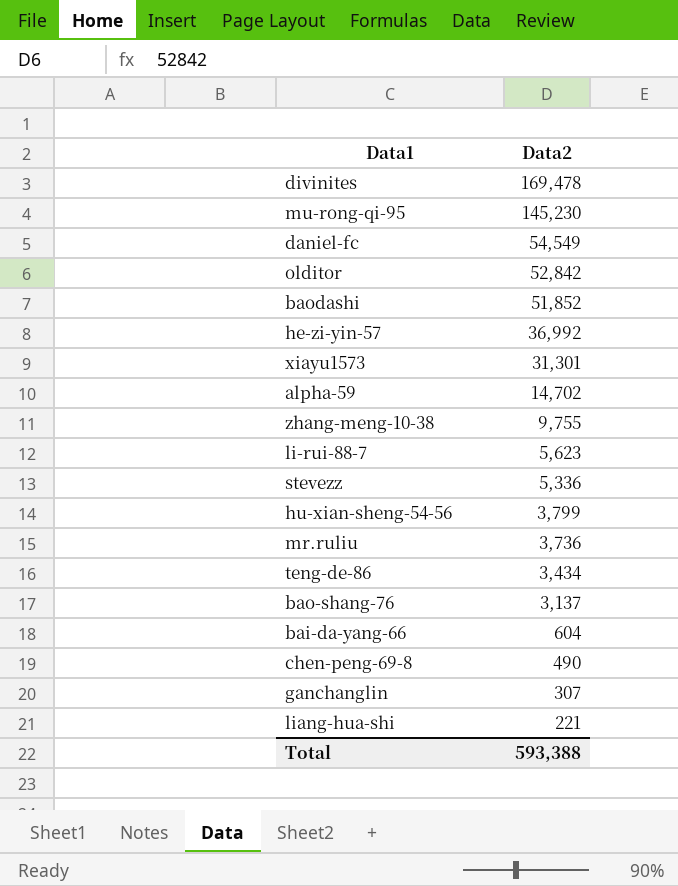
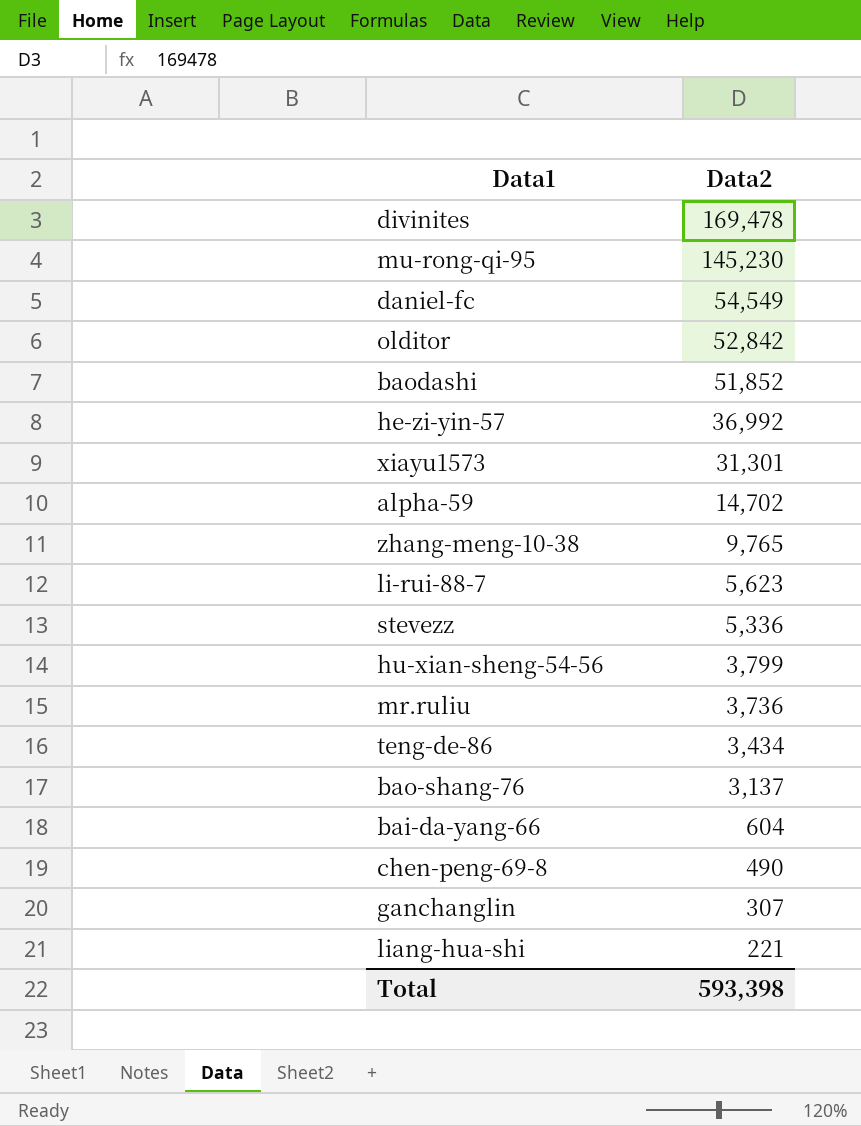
zhang-meng-10-38 | Data2: 9,755 -> 9,765
Total | Data2: 593,388 -> 593,398

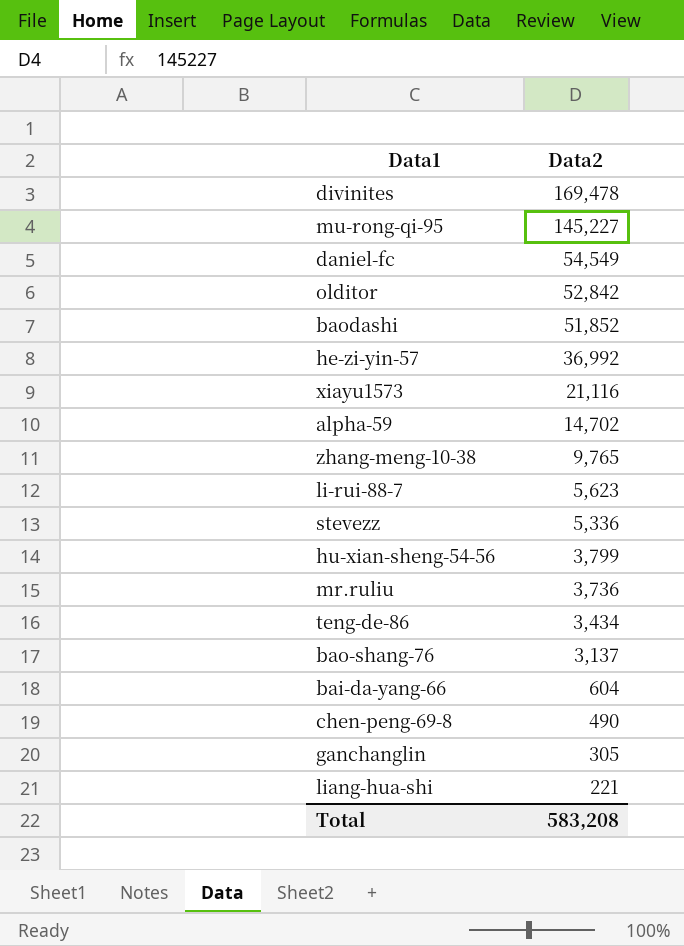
mu-rong-qi-95 | Data2: 145,230 -> 145,227
xiayu1573 | Data2: 31,301 -> 21,116
ganchanglin | Data2: 307 -> 305
Total | Data2: 593,398 -> 583,208

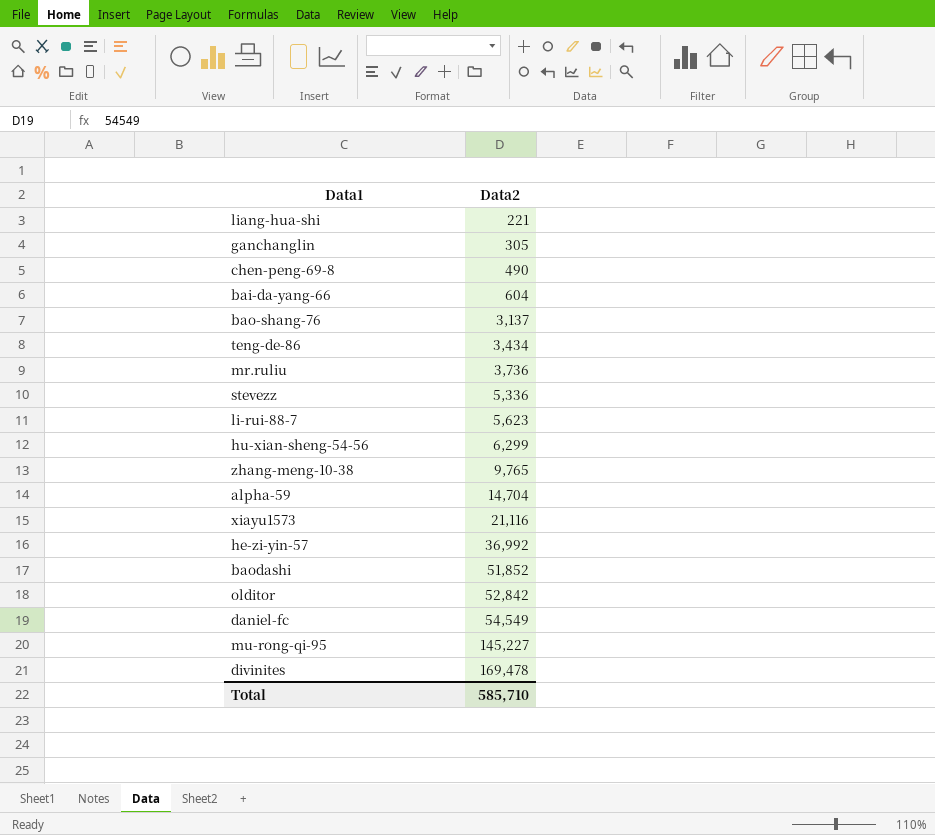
row order: Data2 descending -> Data2 ascending
hu-xian-sheng-54-56 | Data2: 3,799 -> 6,299
alpha-59 | Data2: 14,702 -> 14,704
Total | Data2: 583,208 -> 585,710

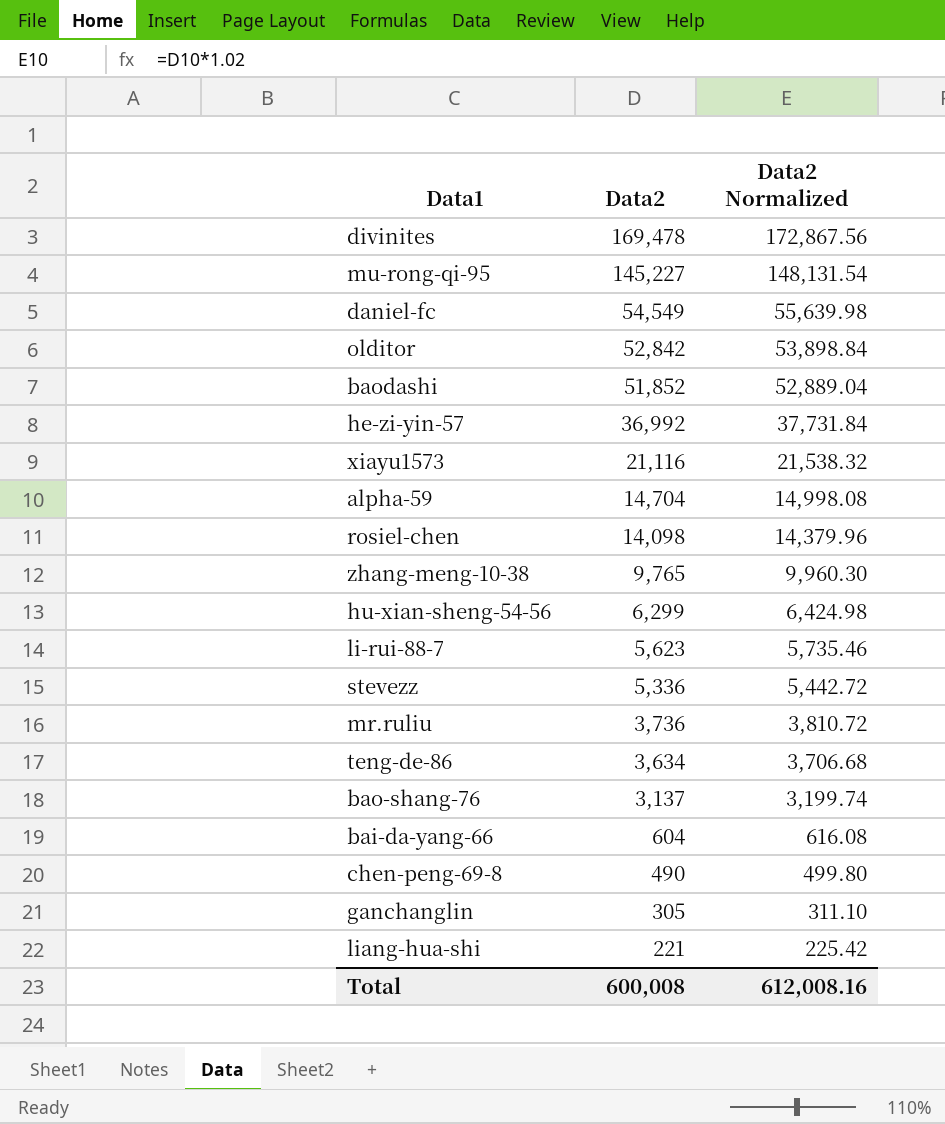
row order: Data2 ascending -> Data2 descending
column Data2 Normalized | formula: none -> [Data2] * 1.02
row rosiel-chen: none -> 14,098 | 14,379.96
teng-de-86 | Data2: 3,434 -> 3,634
Total | Data2: 585,710 -> 600,008

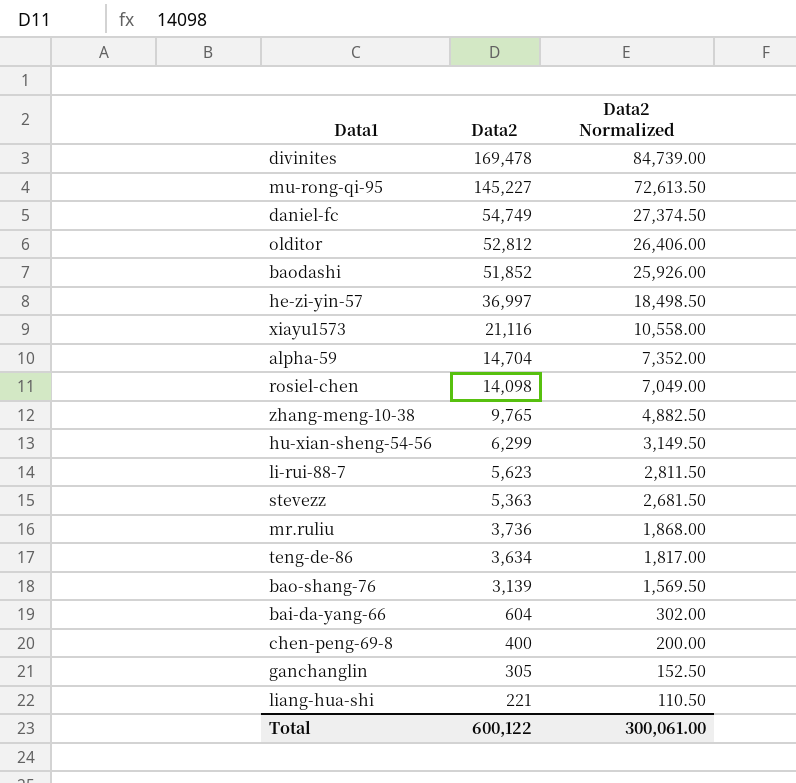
column Data2 Normalized | formula: [Data2] * 1.02 -> [Data2] * 0.5
daniel-fc | Data2: 54,549 -> 54,749
olditor | Data2: 52,842 -> 52,812
he-zi-yin-57 | Data2: 36,992 -> 36,997
stevezz | Data2: 5,336 -> 5,363
bao-shang-76 | Data2: 3,137 -> 3,139
chen-peng-69-8 | Data2: 490 -> 400
Total | Data2: 600,008 -> 600,122
Total | Data2 Normalized: 612,008.16 -> 300,061.00

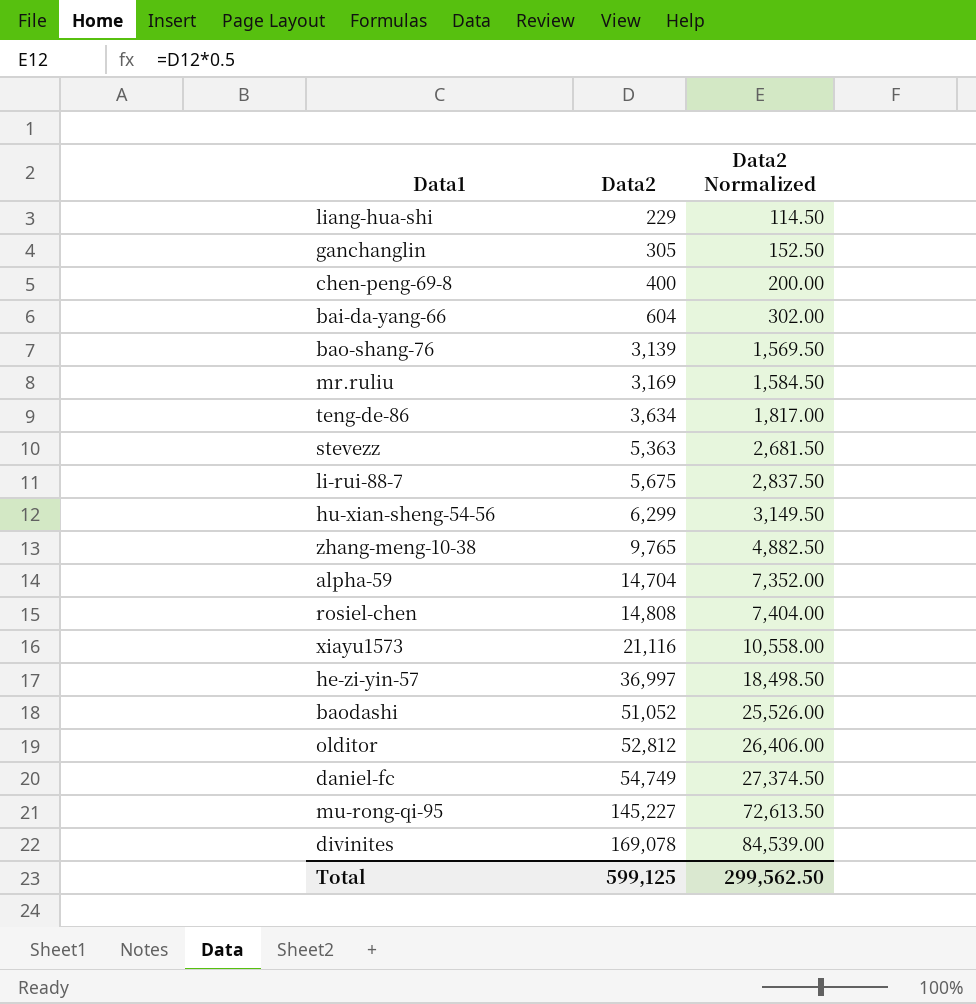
row order: Data2 descending -> Data2 ascending
liang-hua-shi | Data2: 221 -> 229
liang-hua-shi | Data2 Normalized: 110.50 -> 114.50
mr.ruliu | Data2: 3,736 -> 3,169
mr.ruliu | Data2 Normalized: 1,868.00 -> 1,584.50
li-rui-88-7 | Data2: 5,623 -> 5,675
li-rui-88-7 | Data2 Normalized: 2,811.50 -> 2,837.50
rosiel-chen | Data2: 14,098 -> 14,808
rosiel-chen | Data2 Normalized: 7,049.00 -> 7,404.00
baodashi | Data2: 51,852 -> 51,052
baodashi | Data2 Normalized: 25,926.00 -> 25,526.00
divinites | Data2: 169,478 -> 169,078
divinites | Data2 Normalized: 84,739.00 -> 84,539.00
Total | Data2: 600,122 -> 599,125
Total | Data2 Normalized: 300,061.00 -> 299,562.50

